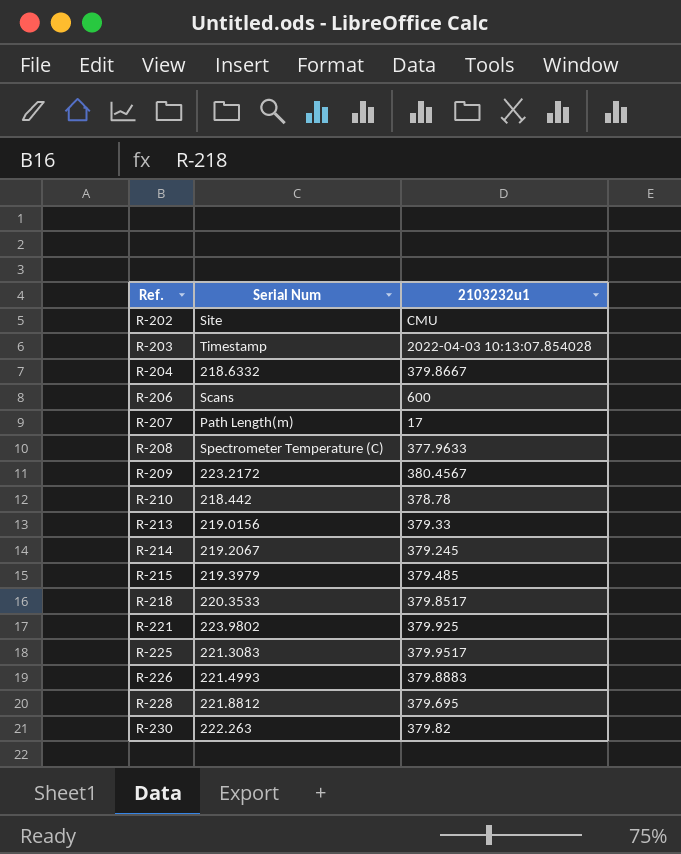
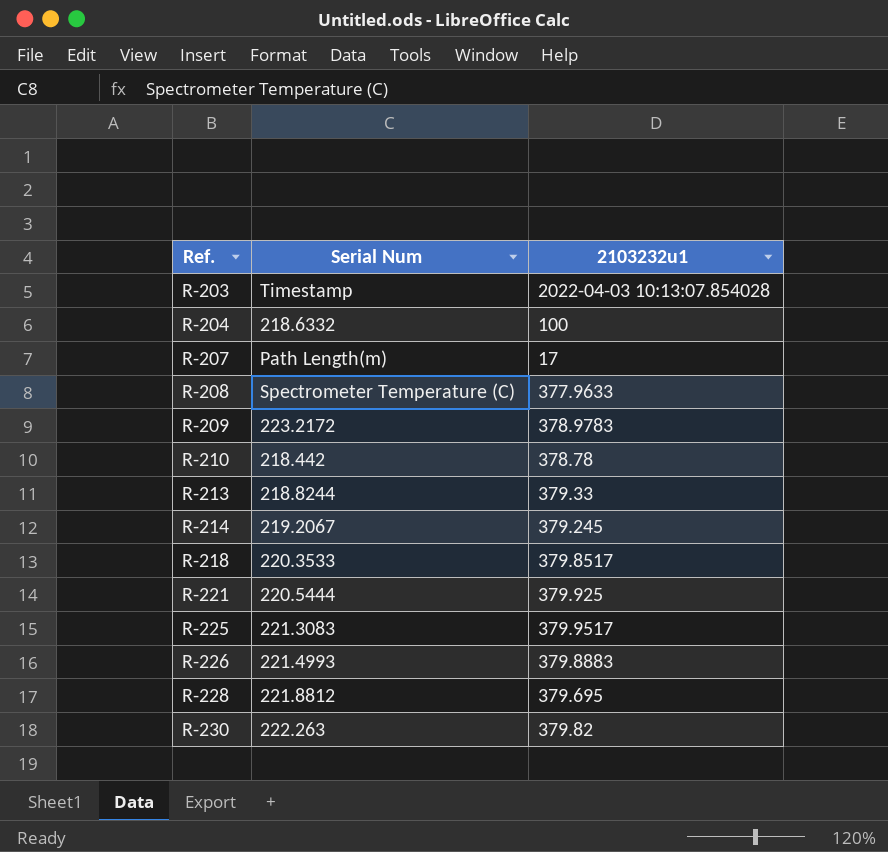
row R-202: Site | CMU -> none
row R-206: Scans | 600 -> none
row R-215: 219.3979 | 379.485 -> none
R-204 | 2103232u1: 379.8667 -> 100
R-209 | 2103232u1: 380.4567 -> 378.9783
R-213 | Serial Num: 219.0156 -> 218.8244
R-221 | Serial Num: 223.9802 -> 220.5444

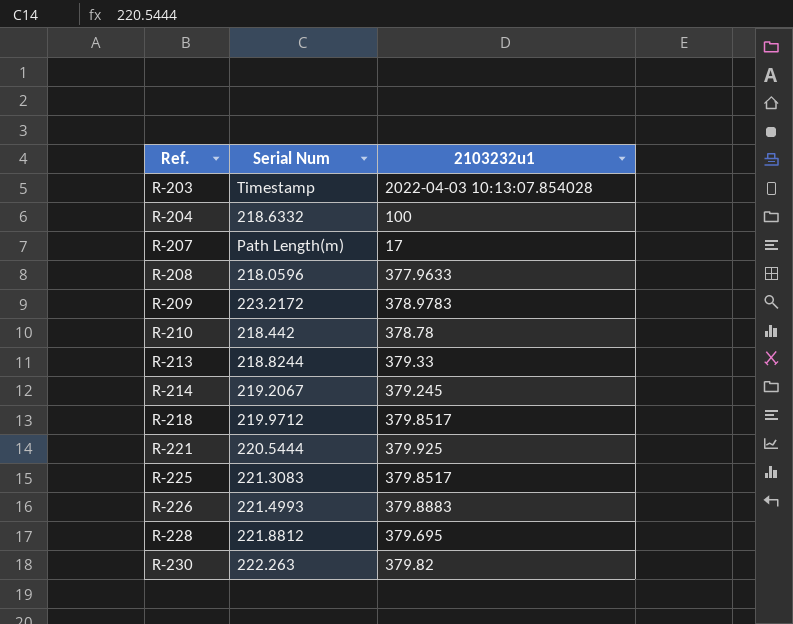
R-208 | Serial Num: Spectrometer Temperature (C) -> 218.0596
R-218 | Serial Num: 220.3533 -> 219.9712
R-225 | 2103232u1: 379.9517 -> 379.8517

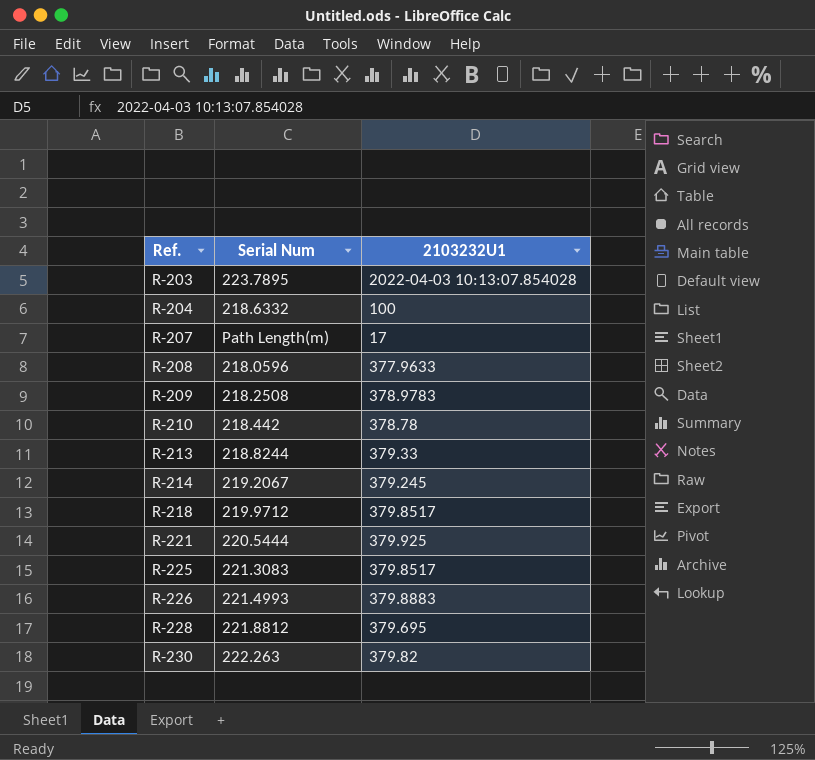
column name: 2103232u1 -> 2103232U1
R-203 | Serial Num: Timestamp -> 223.7895
R-209 | Serial Num: 223.2172 -> 218.2508

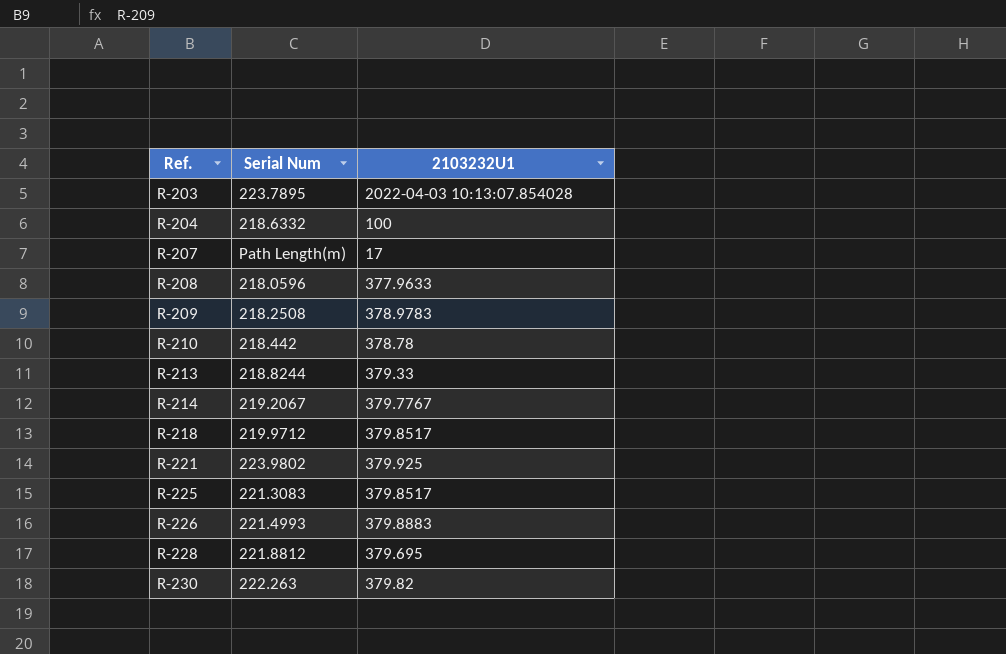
R-214 | 2103232U1: 379.245 -> 379.7767
R-221 | Serial Num: 220.5444 -> 223.9802

